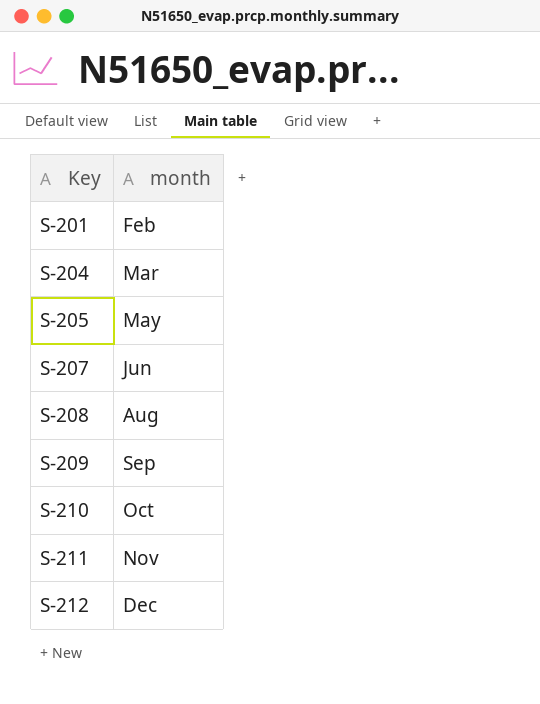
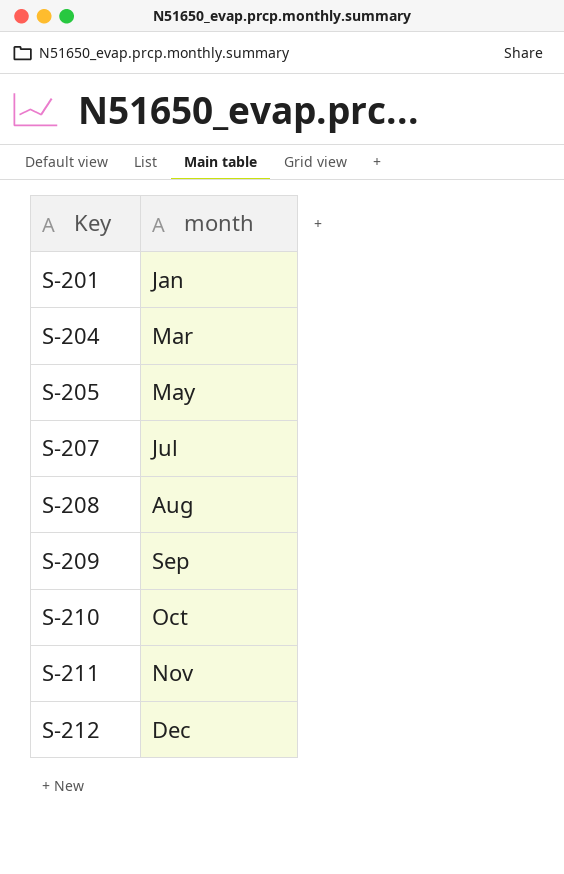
S-201 | month: Feb -> Jan
S-207 | month: Jun -> Jul

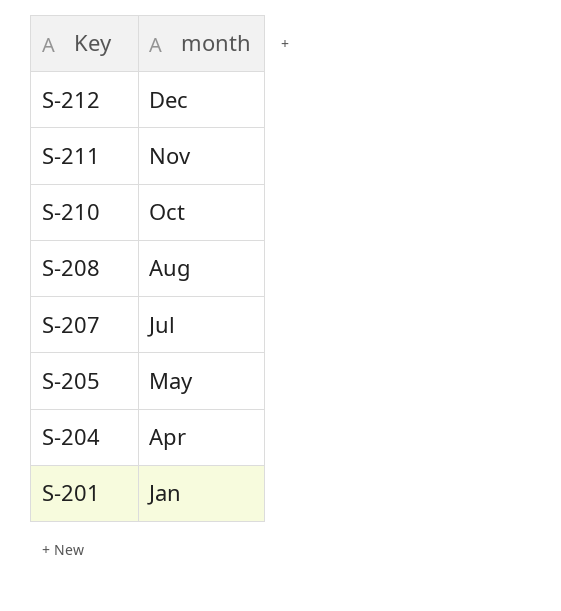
row order: Key ascending -> Key descending
row S-209: Sep -> none
S-204 | month: Mar -> Apr

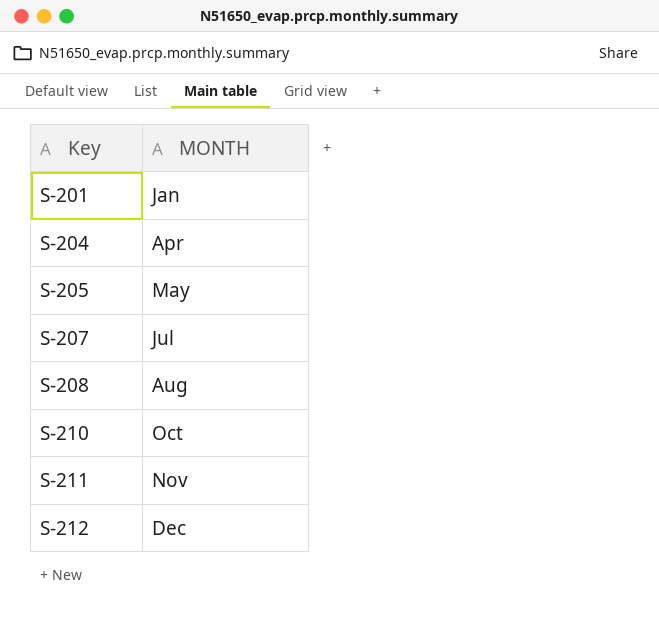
row order: Key descending -> Key ascending
column name: month -> MONTH

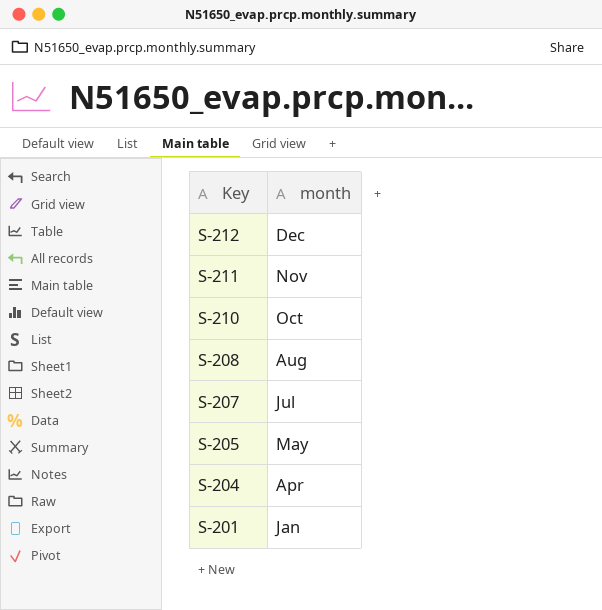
row order: Key ascending -> Key descending
column name: MONTH -> month

